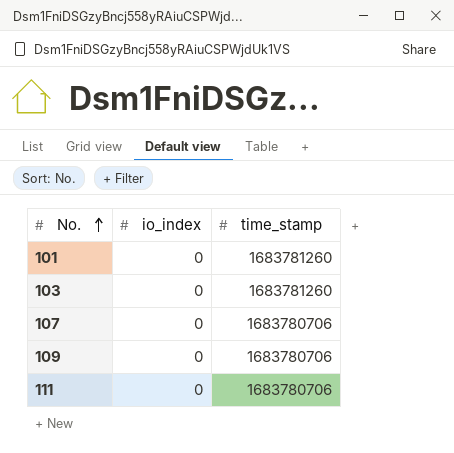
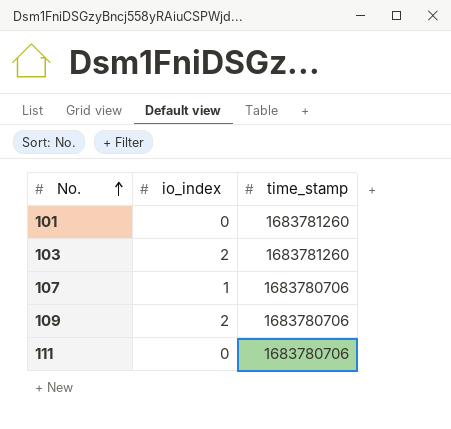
103 | io_index: 0 -> 2
107 | io_index: 0 -> 1
109 | io_index: 0 -> 2

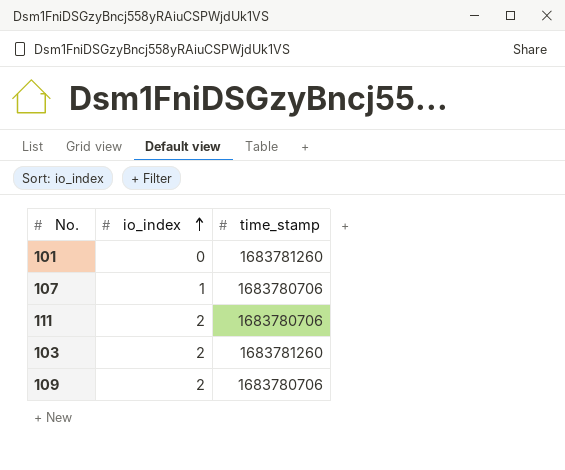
row order: No. ascending -> io_index ascending
111 | io_index: 0 -> 2

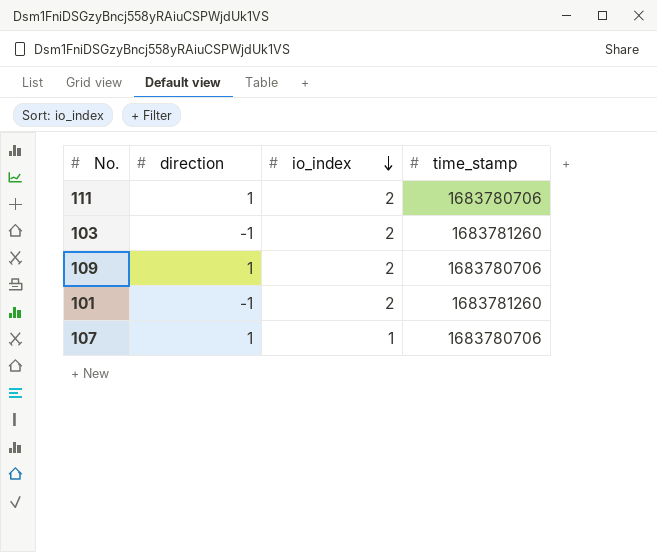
row order: io_index ascending -> io_index descending
column direction | position: none -> 2
101 | io_index: 0 -> 2

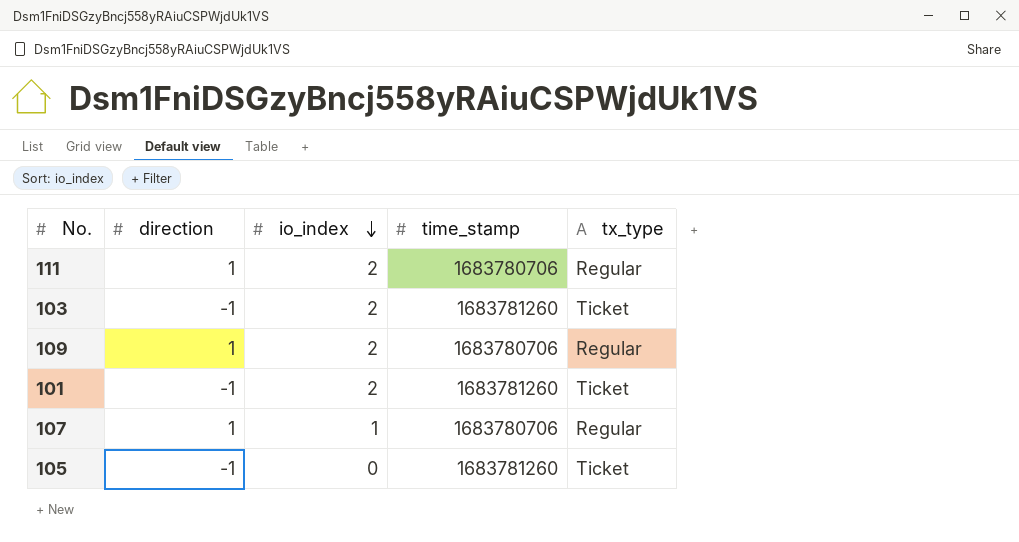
column tx_type | position: none -> 5
row 105: none -> -1 | 0 | 1683781260 | Ticket

